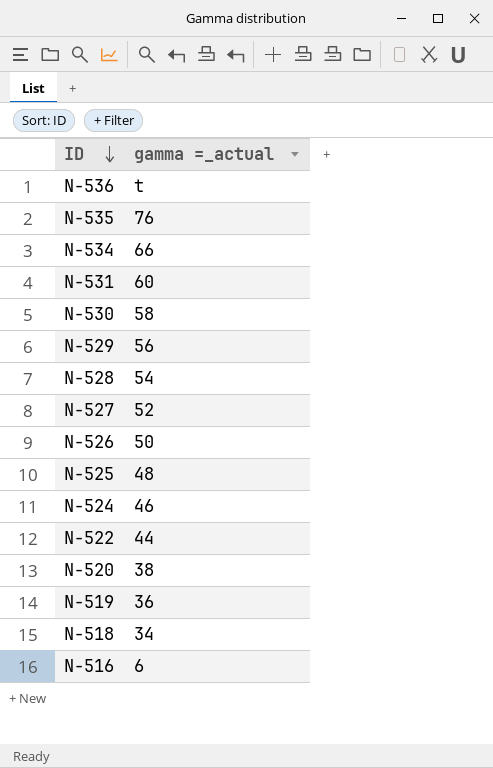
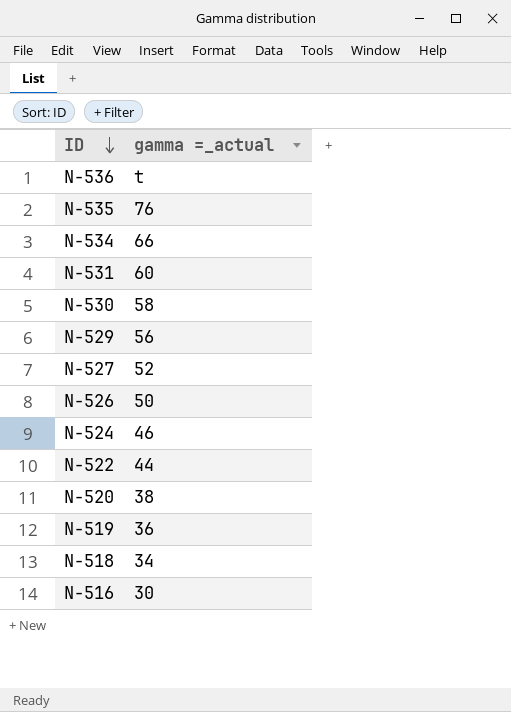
row N-528: 54 -> none
row N-525: 48 -> none
N-516 | gamma =_actual: 6 -> 30

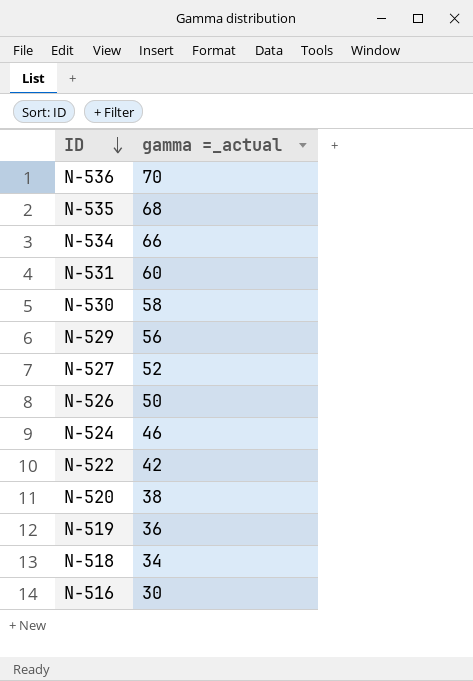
N-536 | gamma =_actual: t -> 70
N-535 | gamma =_actual: 76 -> 68
N-522 | gamma =_actual: 44 -> 42

